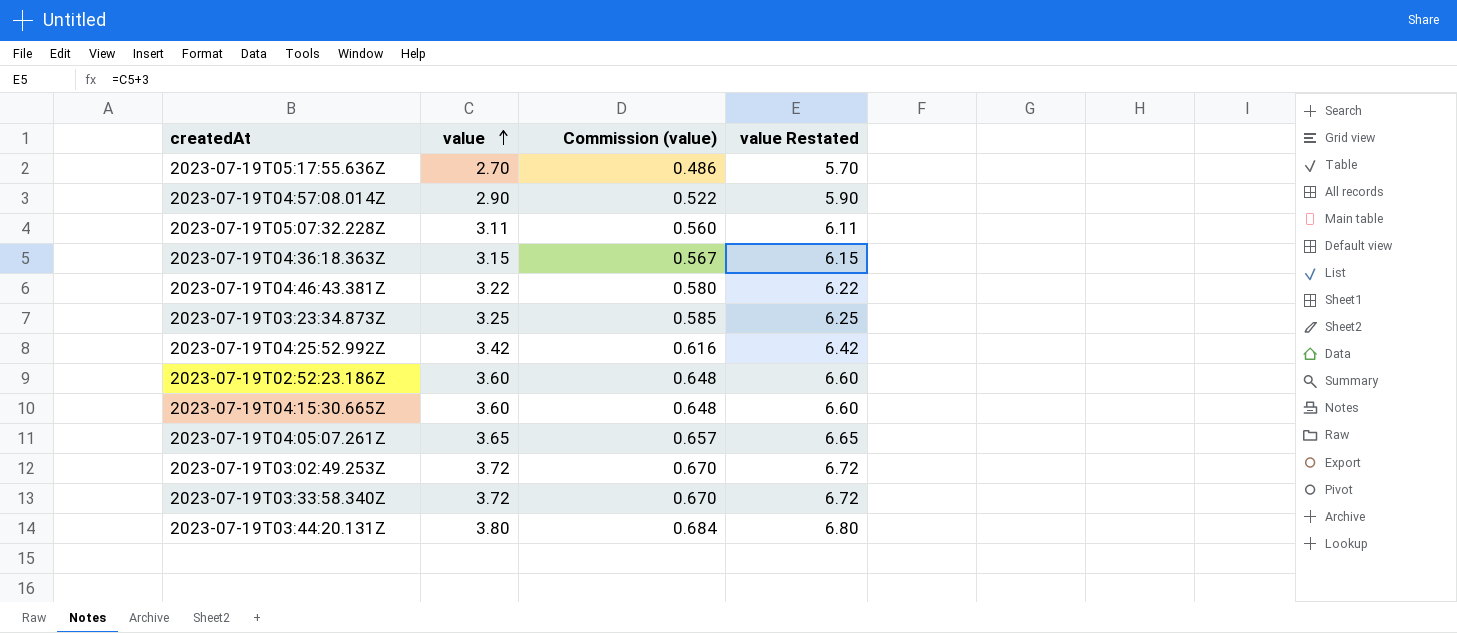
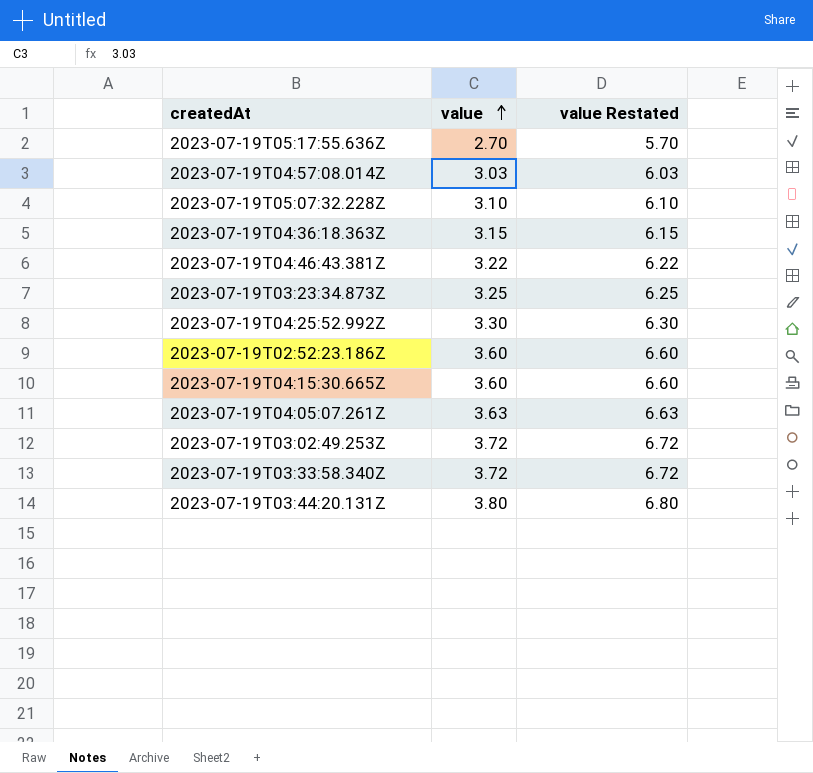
column Commission (value) | formula: [value] * 0.18 -> none
2023-07-19T04:57:08.014Z | value: 2.90 -> 3.03
2023-07-19T04:57:08.014Z | value Restated: 5.90 -> 6.03
2023-07-19T05:07:32.228Z | value: 3.11 -> 3.10
2023-07-19T05:07:32.228Z | value Restated: 6.11 -> 6.10
2023-07-19T04:25:52.992Z | value: 3.42 -> 3.30
2023-07-19T04:25:52.992Z | value Restated: 6.42 -> 6.30
2023-07-19T04:05:07.261Z | value: 3.65 -> 3.63
2023-07-19T04:05:07.261Z | value Restated: 6.65 -> 6.63

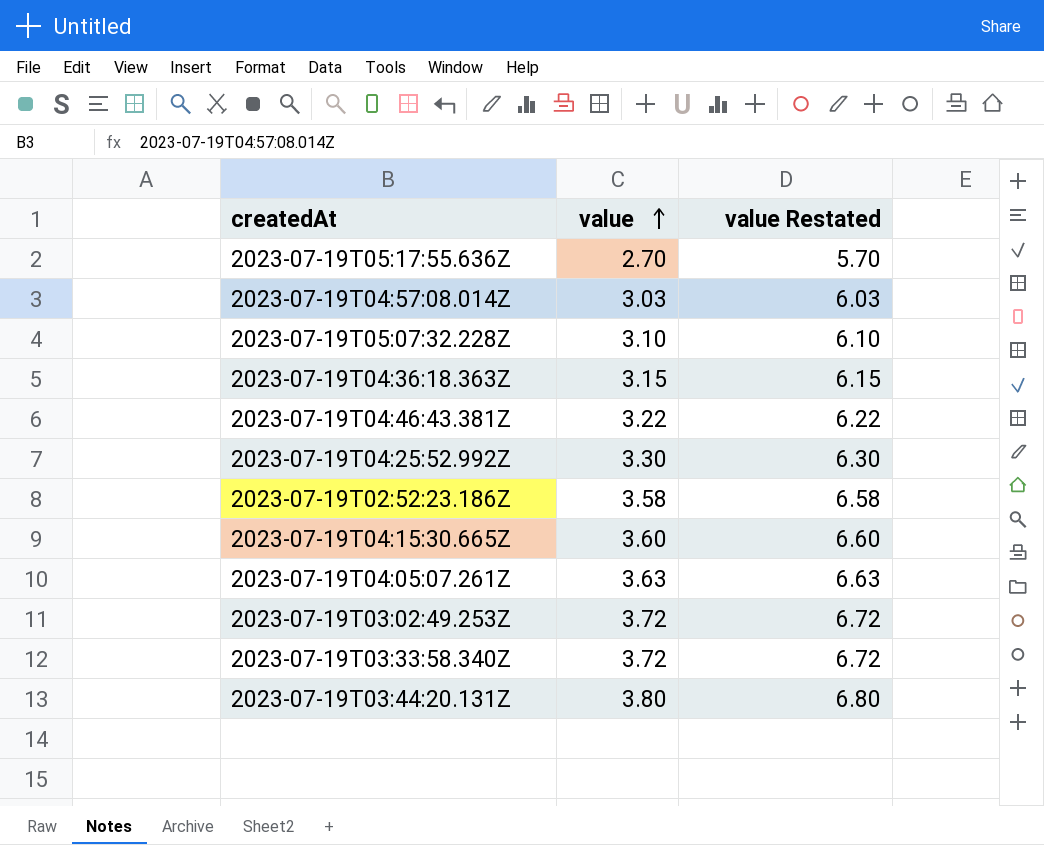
row 2023-07-19T03:23:34.873Z: 3.25 | 6.25 -> none
2023-07-19T02:52:23.186Z | value: 3.60 -> 3.58
2023-07-19T02:52:23.186Z | value Restated: 6.60 -> 6.58

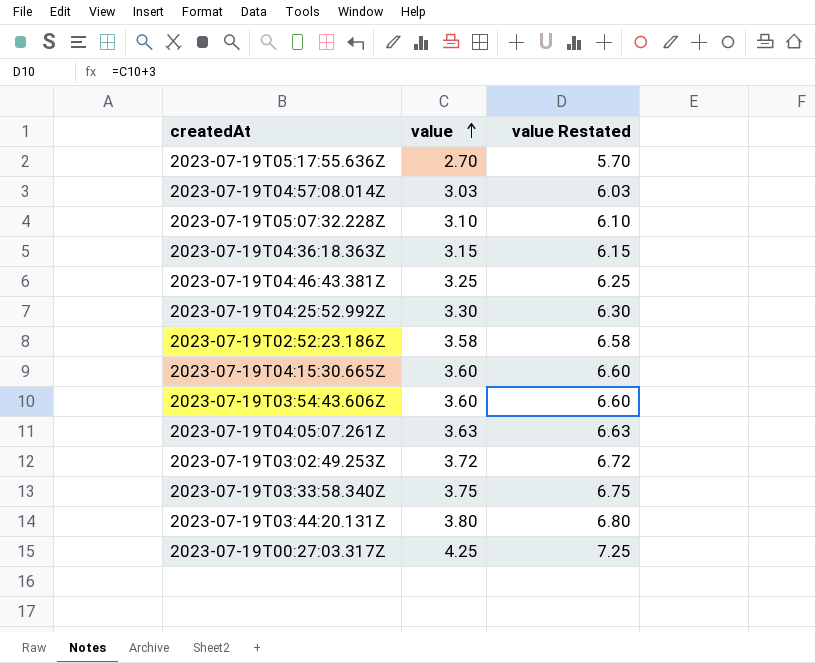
2023-07-19T04:46:43.381Z | value: 3.22 -> 3.25
2023-07-19T04:46:43.381Z | value Restated: 6.22 -> 6.25
row 2023-07-19T03:54:43.606Z: none -> 3.60 | 6.60
2023-07-19T03:33:58.340Z | value: 3.72 -> 3.75
2023-07-19T03:33:58.340Z | value Restated: 6.72 -> 6.75
row 2023-07-19T00:27:03.317Z: none -> 4.25 | 7.25

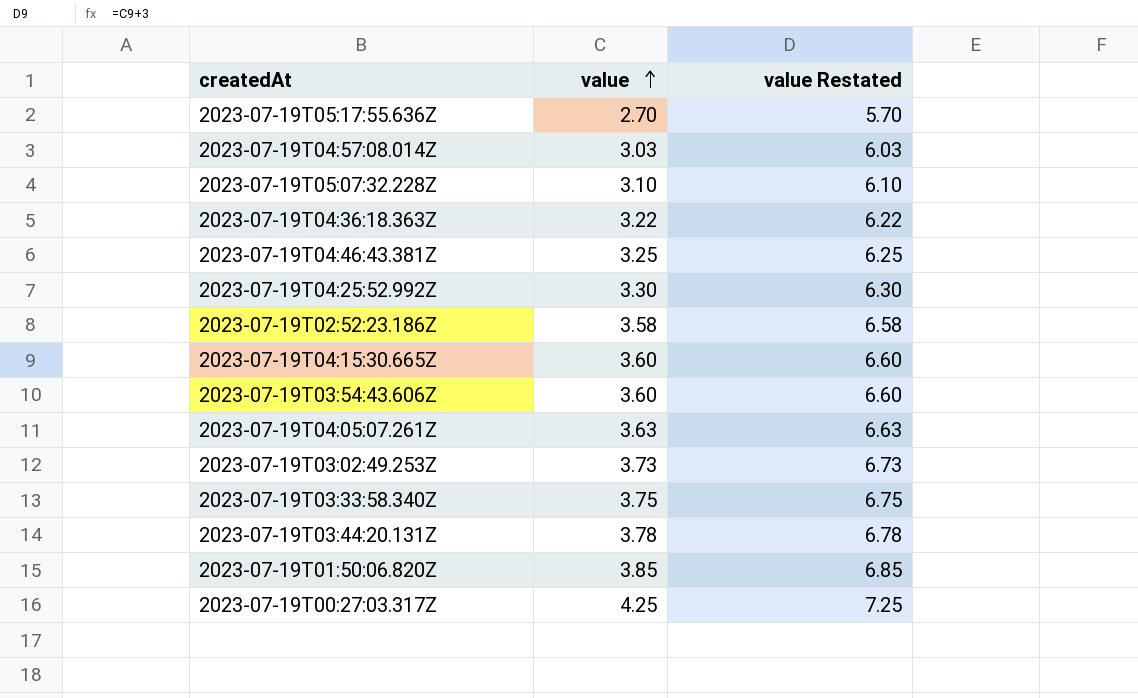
2023-07-19T04:36:18.363Z | value: 3.15 -> 3.22
2023-07-19T04:36:18.363Z | value Restated: 6.15 -> 6.22
2023-07-19T03:02:49.253Z | value: 3.72 -> 3.73
2023-07-19T03:02:49.253Z | value Restated: 6.72 -> 6.73
2023-07-19T03:44:20.131Z | value: 3.80 -> 3.78
2023-07-19T03:44:20.131Z | value Restated: 6.80 -> 6.78
row 2023-07-19T01:50:06.820Z: none -> 3.85 | 6.85

